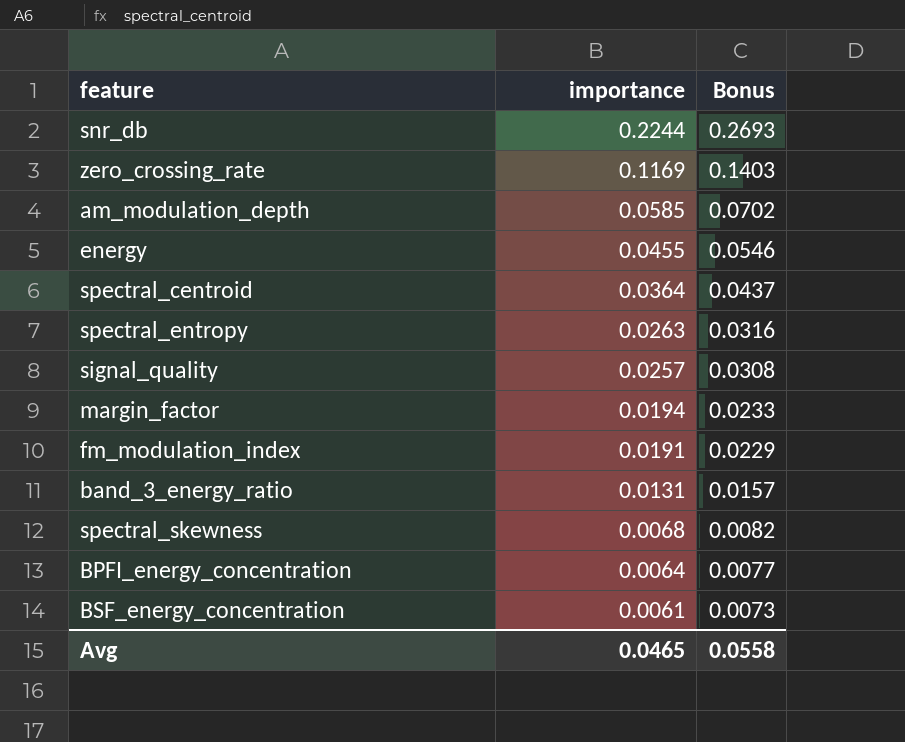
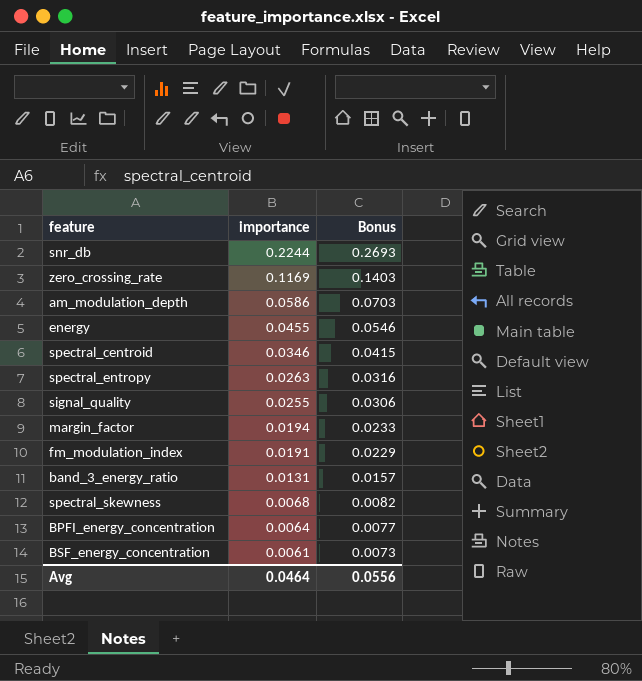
am_modulation_depth | importance: 0.0585 -> 0.0586
am_modulation_depth | Bonus: 0.0702 -> 0.0703
spectral_centroid | importance: 0.0364 -> 0.0346
spectral_centroid | Bonus: 0.0437 -> 0.0415
signal_quality | importance: 0.0257 -> 0.0255
signal_quality | Bonus: 0.0308 -> 0.0306
Avg | importance: 0.0465 -> 0.0464
Avg | Bonus: 0.0558 -> 0.0556

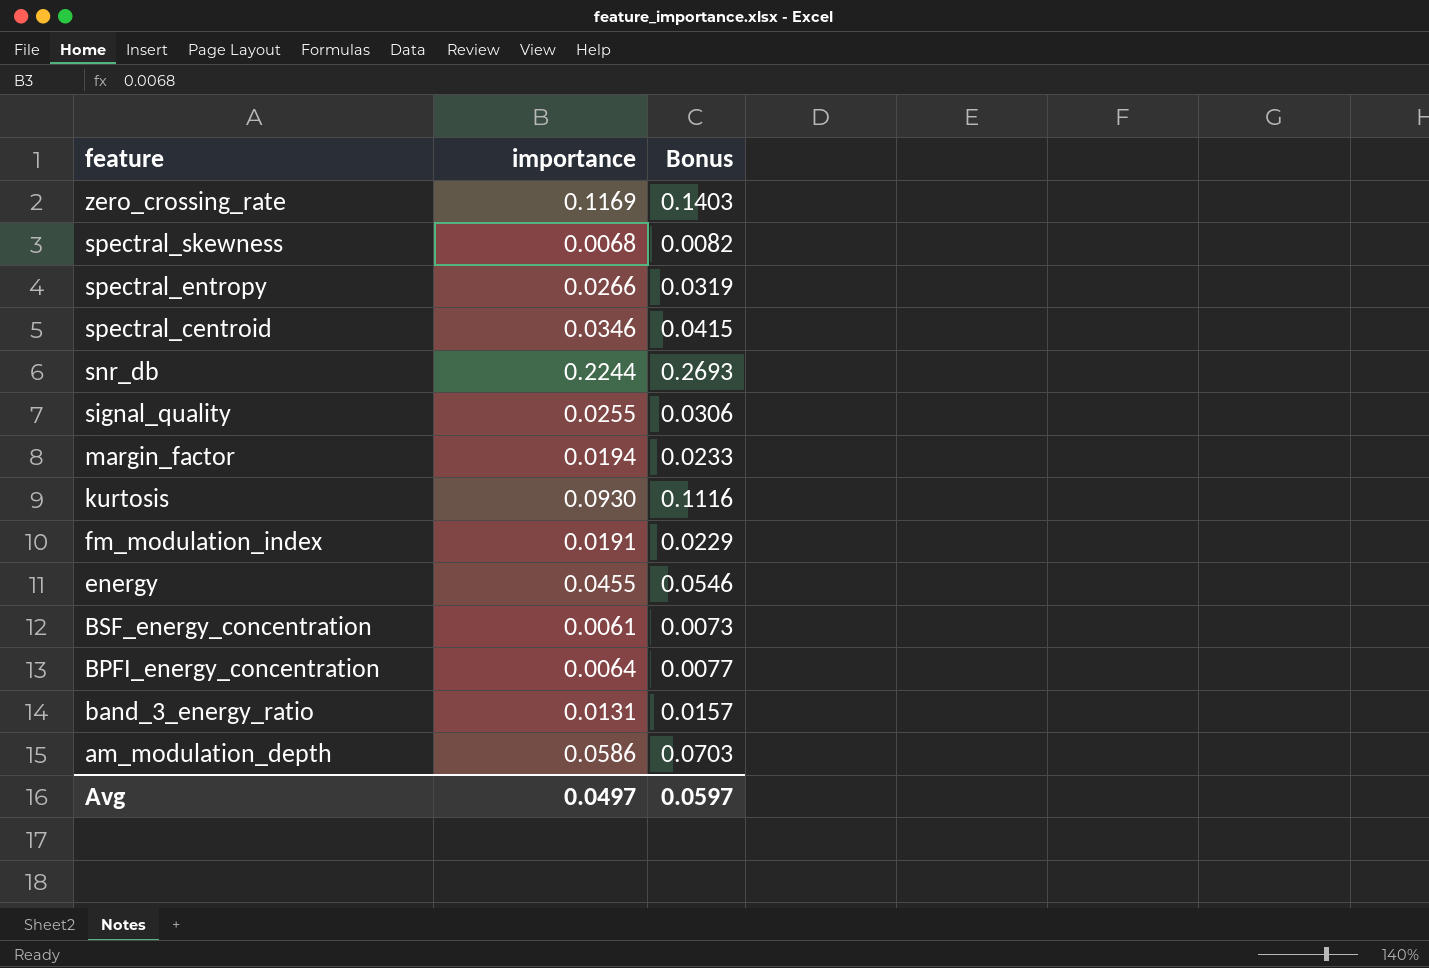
row order: importance descending -> feature descending
spectral_entropy | importance: 0.0263 -> 0.0266
spectral_entropy | Bonus: 0.0316 -> 0.0319
row kurtosis: none -> 0.0930 | 0.1116
Avg | importance: 0.0464 -> 0.0497
Avg | Bonus: 0.0556 -> 0.0597

